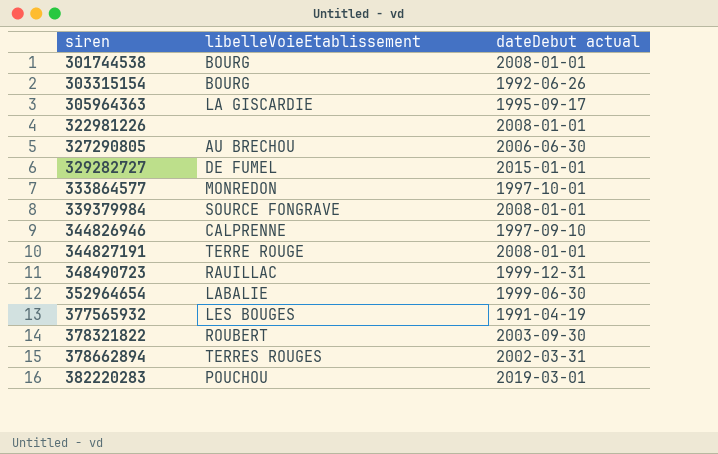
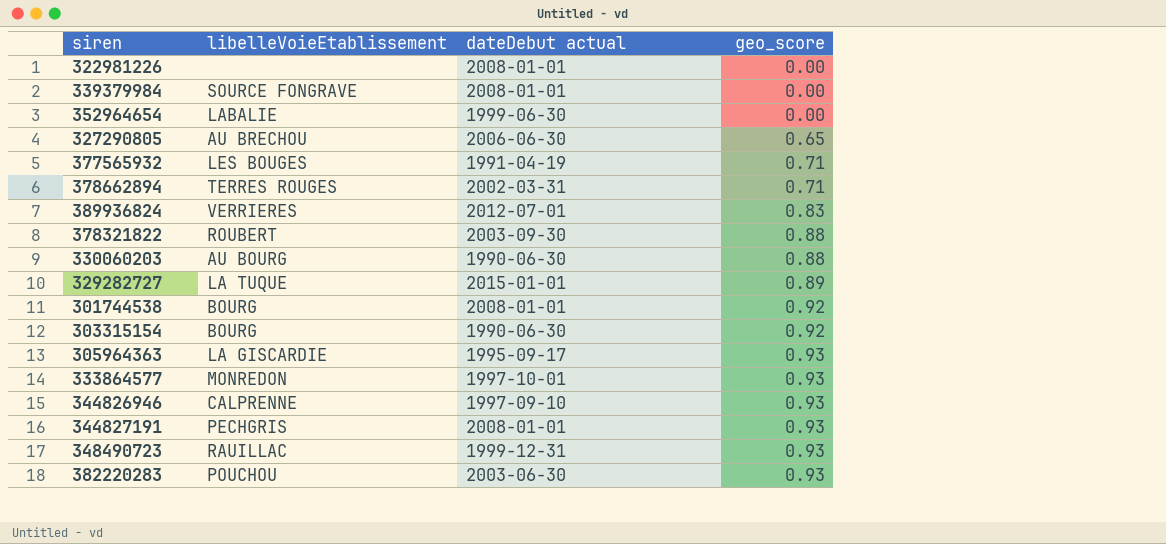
row order: siren ascending -> geo_score ascending
column geo_score | position: none -> 4
row 389936824: none -> VERRIERES | 2012-07-01 | 0.83
row 330060203: none -> AU BOURG | 1990-06-30 | 0.88
329282727 | libelleVoieEtablissement: DE FUMEL -> LA TUQUE
303315154 | dateDebut actual: 1992-06-26 -> 1990-06-30
344827191 | libelleVoieEtablissement: TERRE ROUGE -> PECHGRIS
382220283 | dateDebut actual: 2019-03-01 -> 2003-06-30

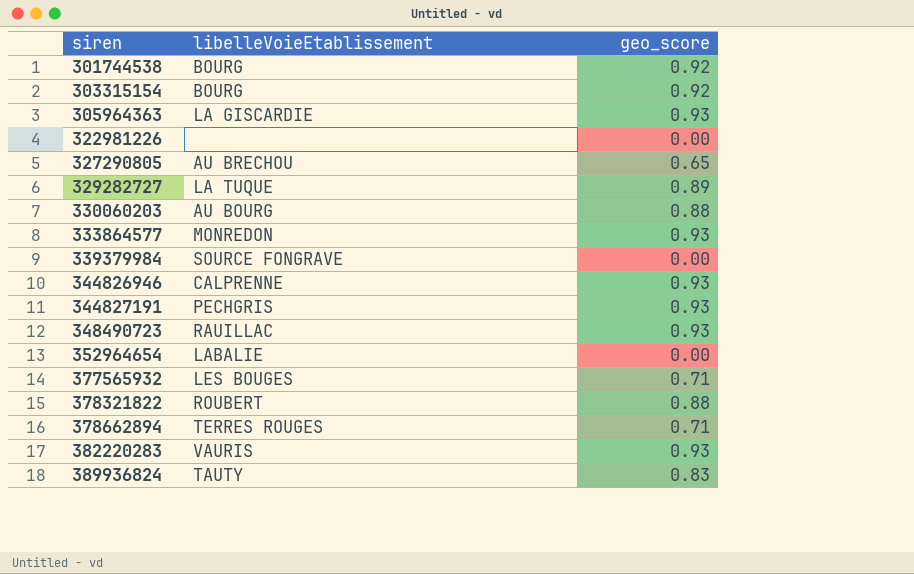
row order: geo_score ascending -> siren ascending
column dateDebut actual | position: 3 -> none
382220283 | libelleVoieEtablissement: POUCHOU -> VAURIS
389936824 | libelleVoieEtablissement: VERRIERES -> TAUTY

